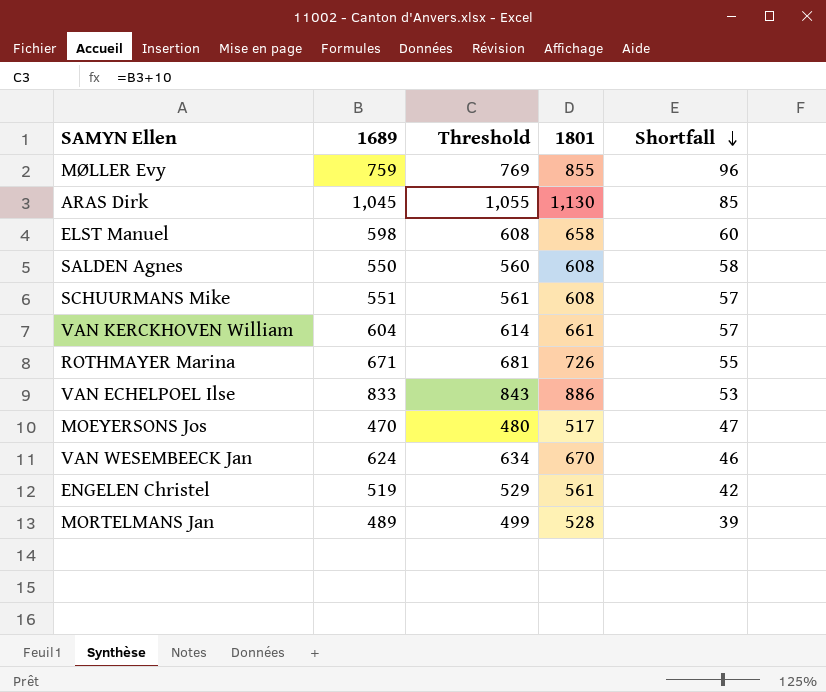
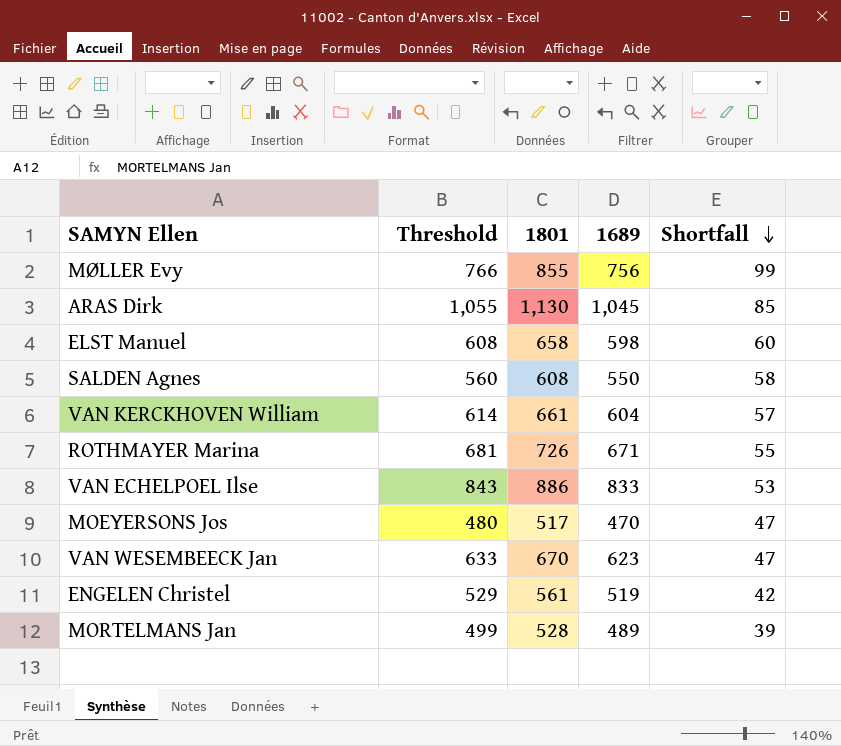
column 1689 | position: 2 -> 4
row SCHUURMANS Mike: 551 | 561 | 608 | 57 -> none
MØLLER Evy | Threshold: 769 -> 766
MØLLER Evy | 1689: 759 -> 756
MØLLER Evy | Shortfall: 96 -> 99
VAN WESEMBEECK Jan | Threshold: 634 -> 633
VAN WESEMBEECK Jan | 1689: 624 -> 623
VAN WESEMBEECK Jan | Shortfall: 46 -> 47

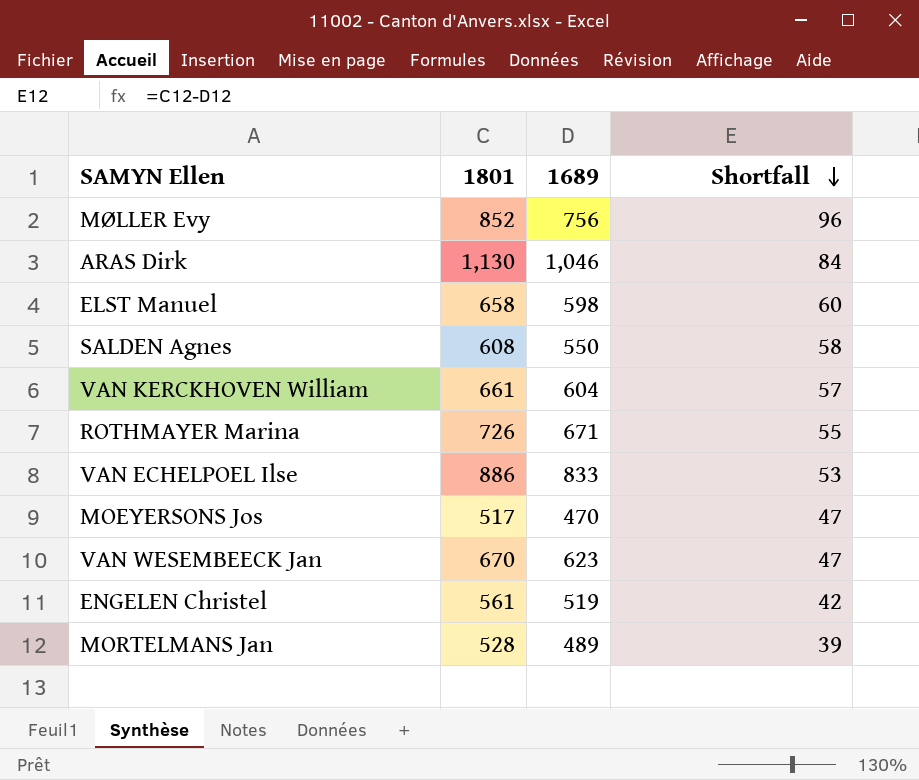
column Threshold | formula: [1689] + 10 -> none
MØLLER Evy | 1801: 855 -> 852
MØLLER Evy | Shortfall: 99 -> 96
ARAS Dirk | 1689: 1,045 -> 1,046
ARAS Dirk | Shortfall: 85 -> 84

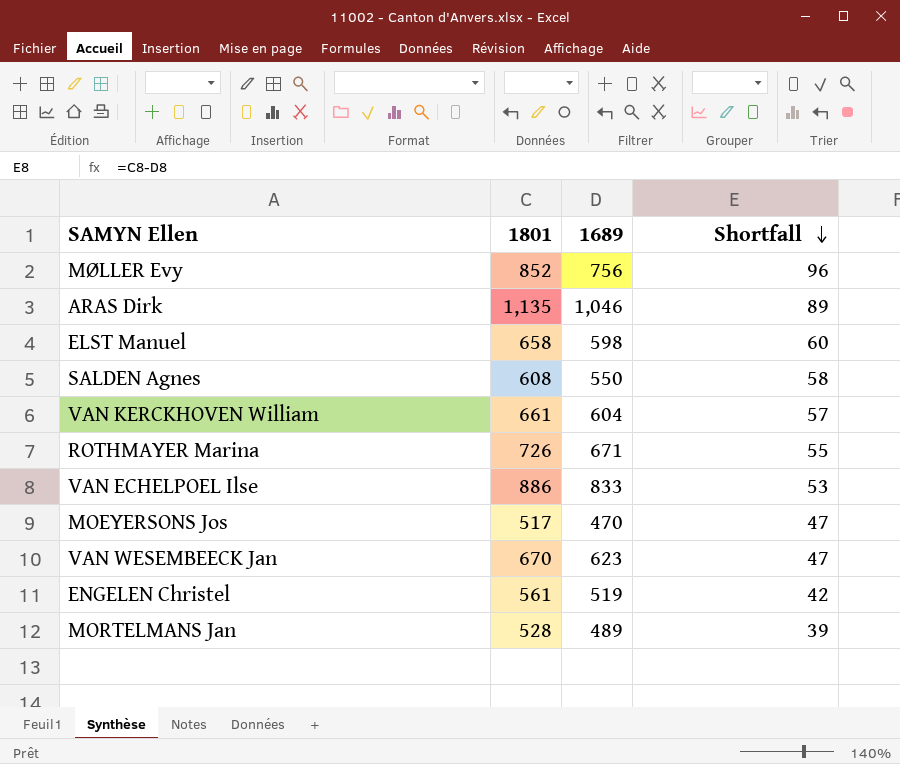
ARAS Dirk | 1801: 1,130 -> 1,135
ARAS Dirk | Shortfall: 84 -> 89

